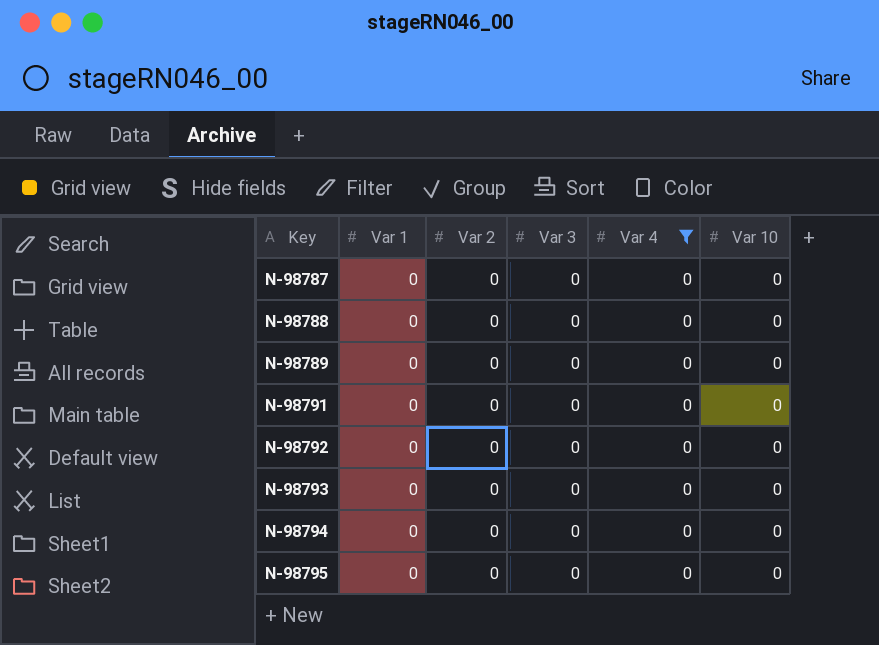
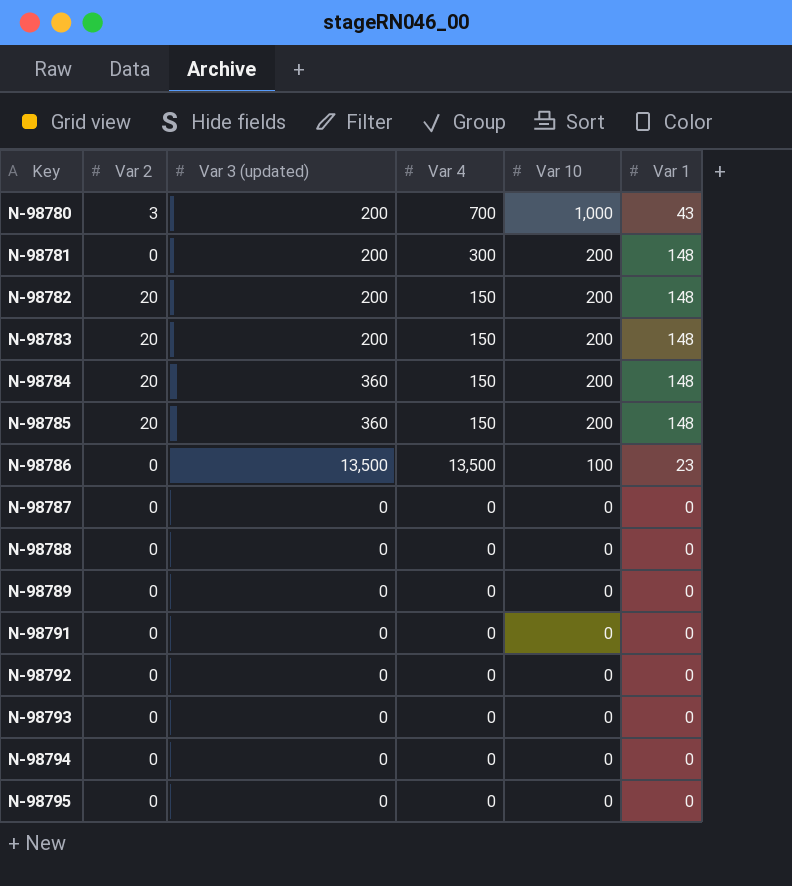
filter: Var 4 = 0 -> none
column name: Var 3 -> Var 3 (updated)
column Var 1 | position: 2 -> 6

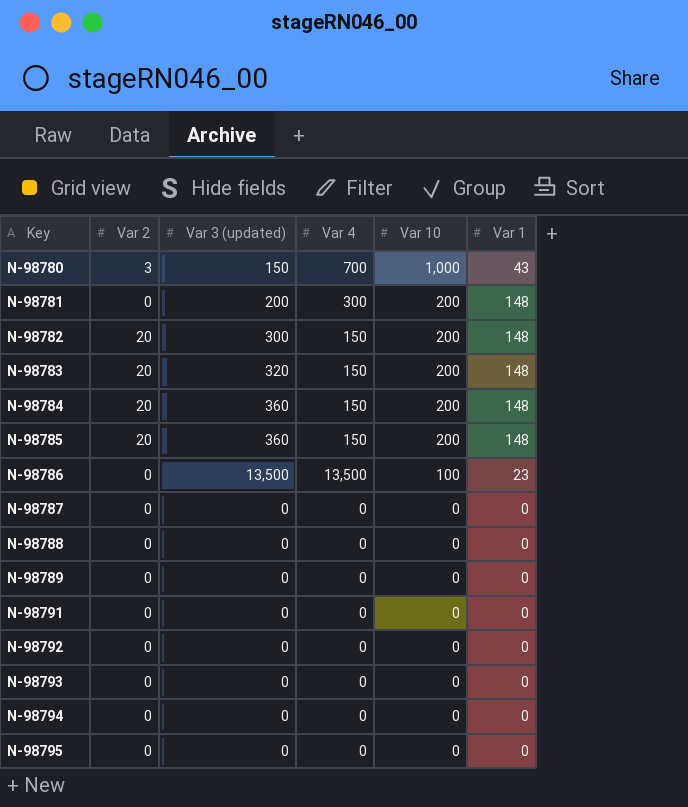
N-98780 | Var 3 (updated): 200 -> 150
N-98782 | Var 3 (updated): 200 -> 300
N-98783 | Var 3 (updated): 200 -> 320

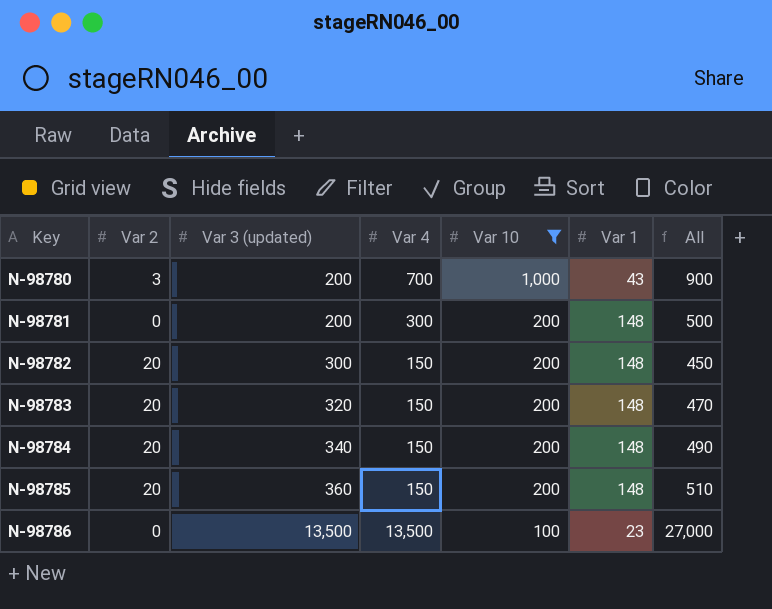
filter: none -> Var 10 != 0
column All | formula: none -> [Var 3 (updated)] + [Var 4]
N-98780 | Var 3 (updated): 150 -> 200
N-98784 | Var 3 (updated): 360 -> 340

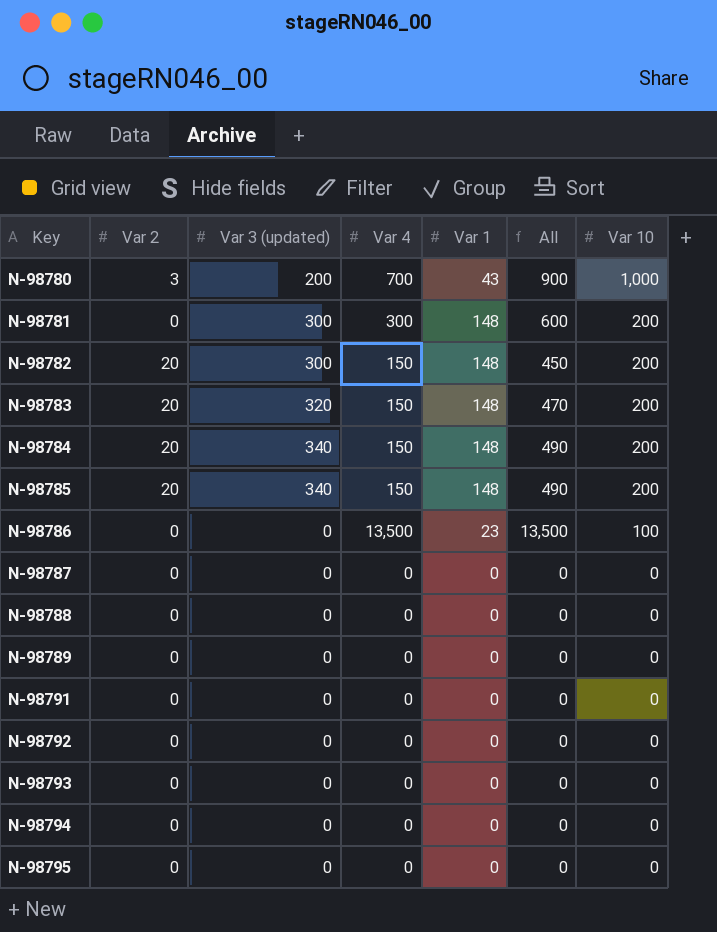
filter: Var 10 != 0 -> none
column Var 10 | position: 5 -> 7
N-98781 | Var 3 (updated): 200 -> 300
N-98781 | All: 500 -> 600
N-98785 | Var 3 (updated): 360 -> 340
N-98785 | All: 510 -> 490
N-98786 | Var 3 (updated): 13,500 -> 0
N-98786 | All: 27,000 -> 13,500

